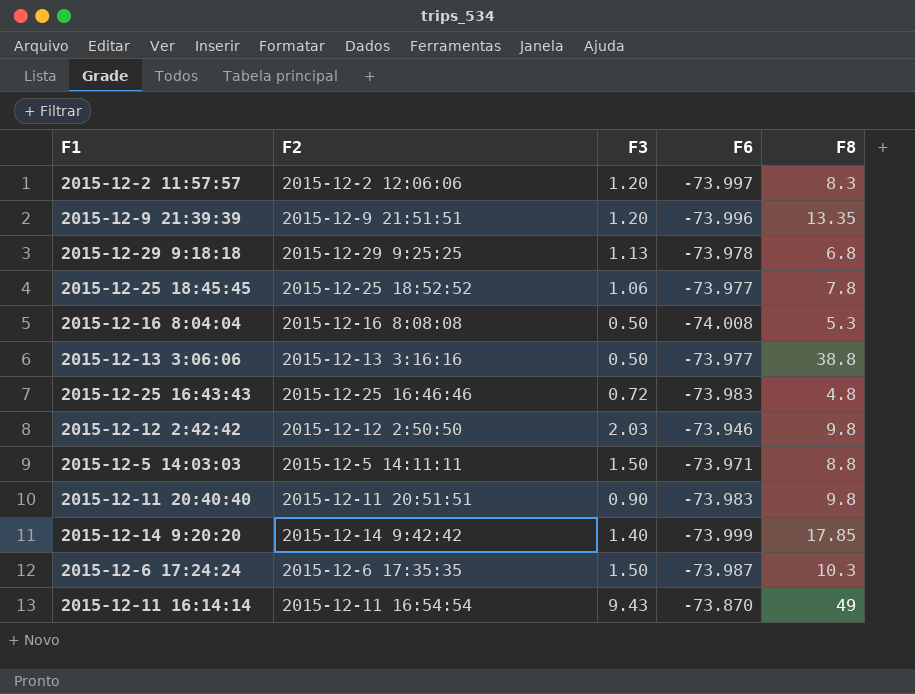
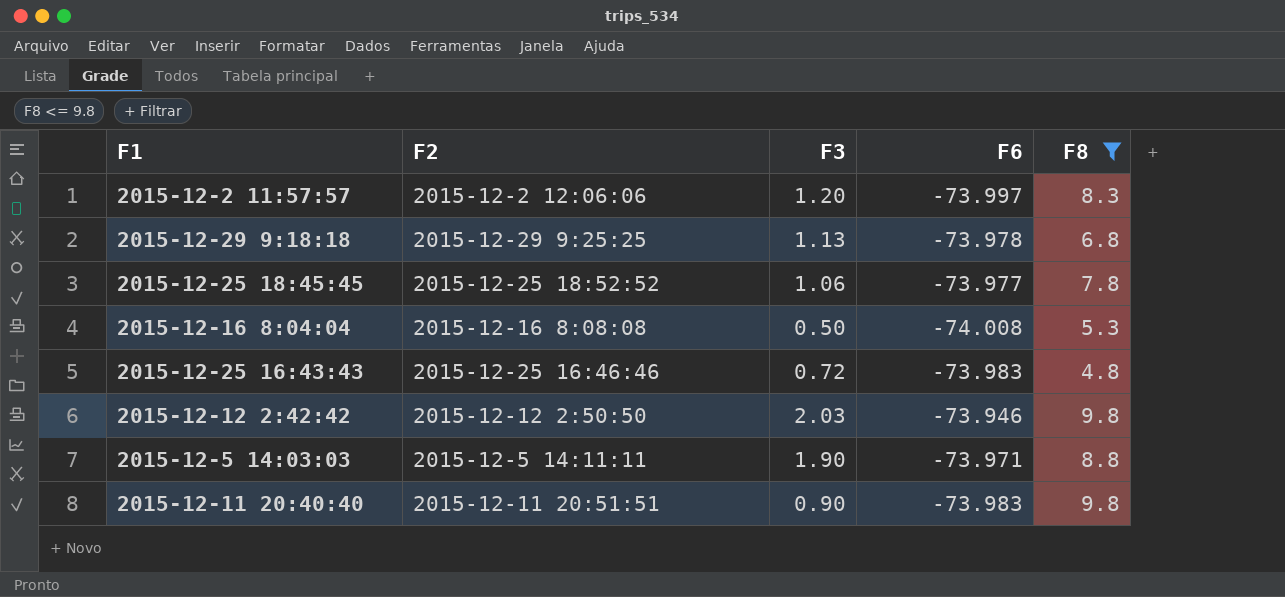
filter: none -> F8 <= 9.8
2015-12-5 14:03:03 | F3: 1.50 -> 1.90

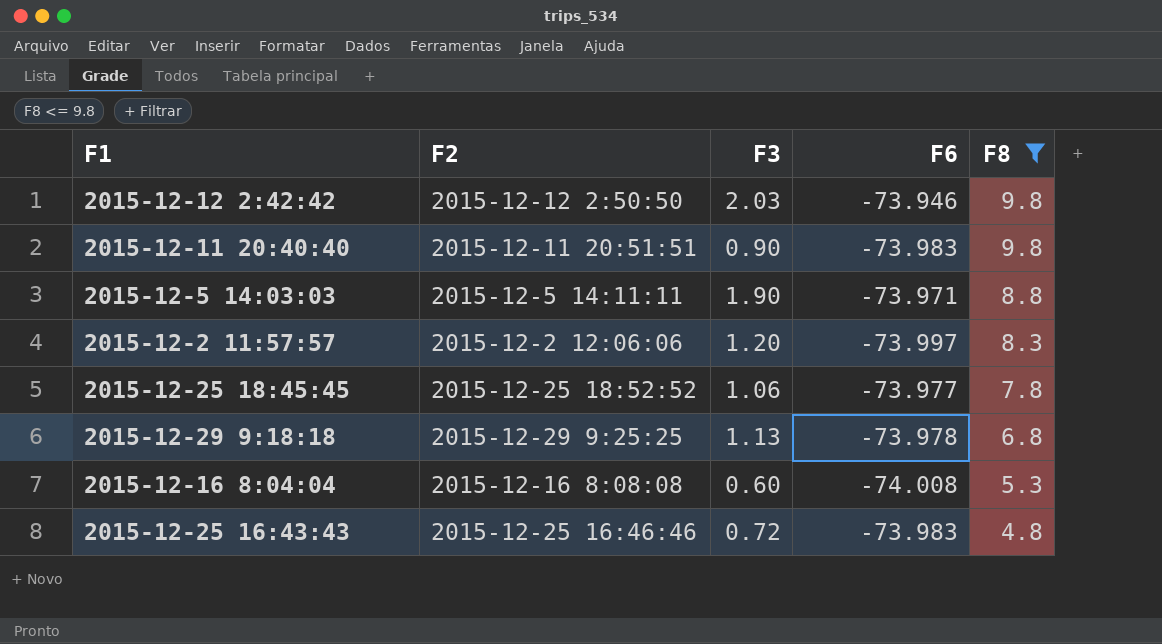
row order: none -> F8 descending
2015-12-16 8:04:04 | F3: 0.50 -> 0.60

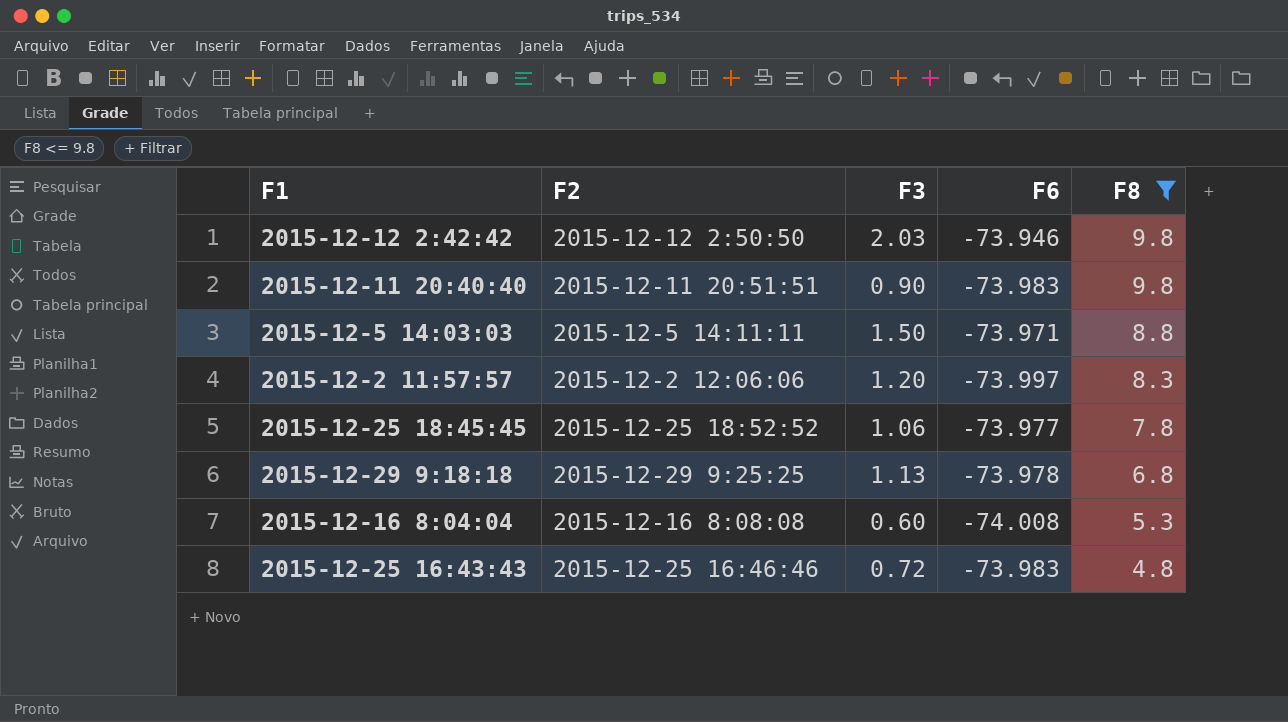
2015-12-5 14:03:03 | F3: 1.90 -> 1.50

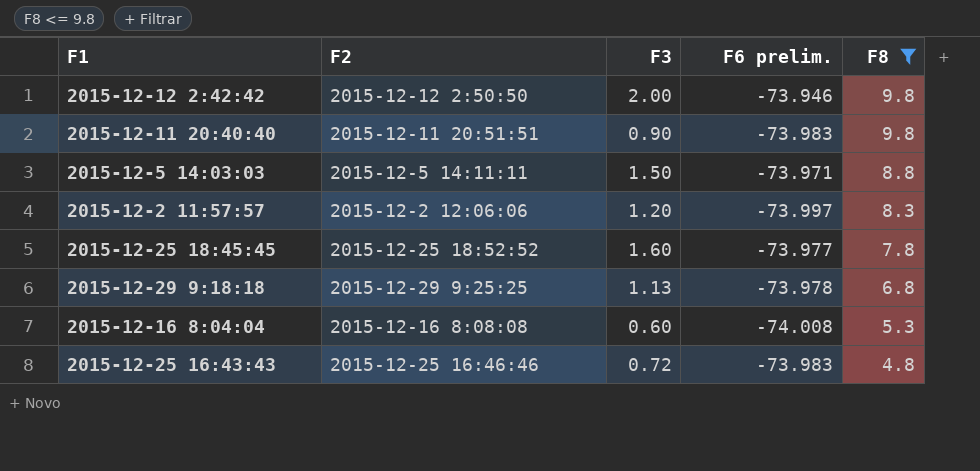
column name: F6 -> F6 prelim.
2015-12-12 2:42:42 | F3: 2.03 -> 2.00
2015-12-25 18:45:45 | F3: 1.06 -> 1.60

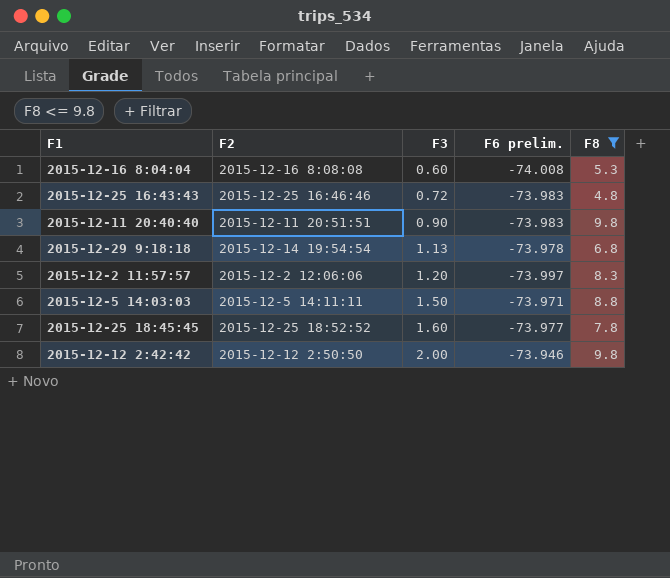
row order: F8 descending -> F3 ascending
2015-12-29 9:18:18 | F2: 2015-12-29 9:25:25 -> 2015-12-14 19:54:54

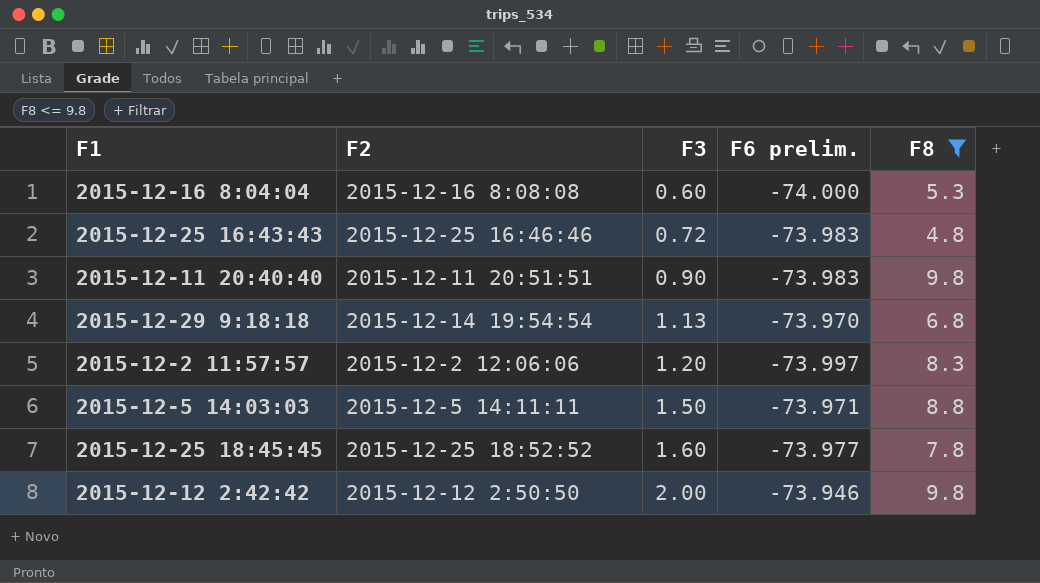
2015-12-16 8:04:04 | F6 prelim.: -74.008 -> -74.000
2015-12-29 9:18:18 | F6 prelim.: -73.978 -> -73.970

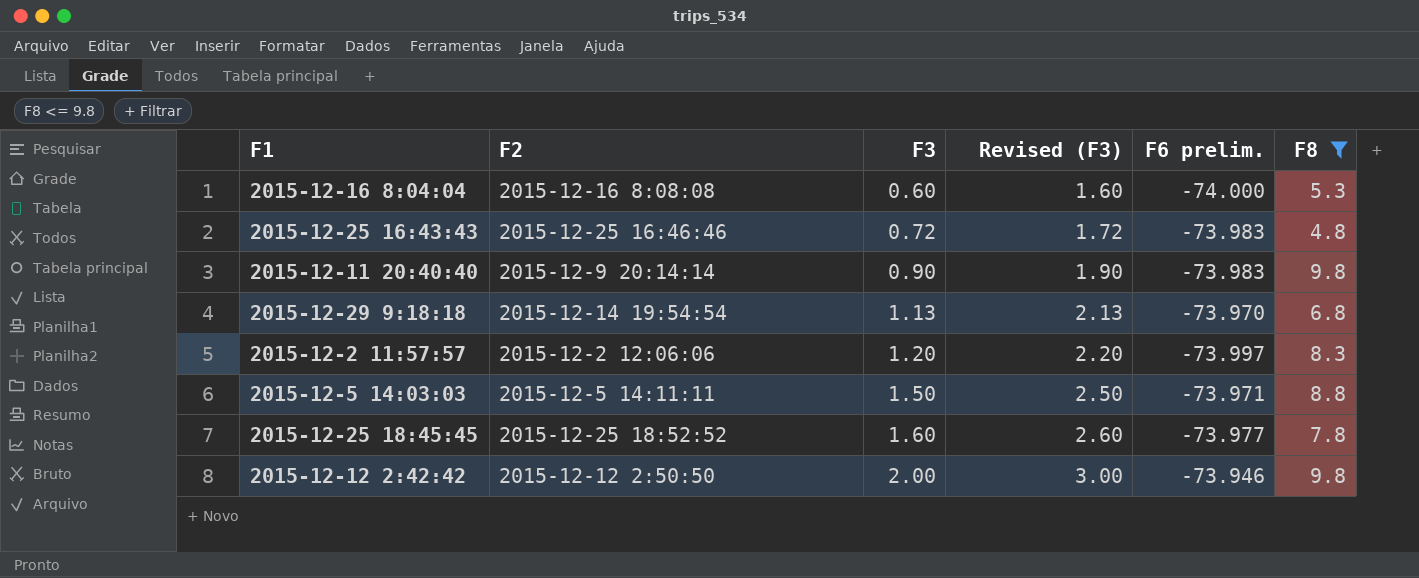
column Revised (F3) | formula: none -> [F3] + 1
2015-12-11 20:40:40 | F2: 2015-12-11 20:51:51 -> 2015-12-9 20:14:14

